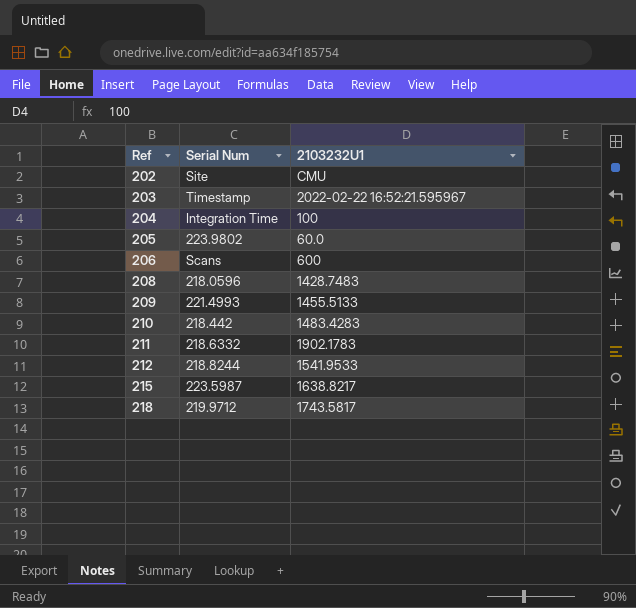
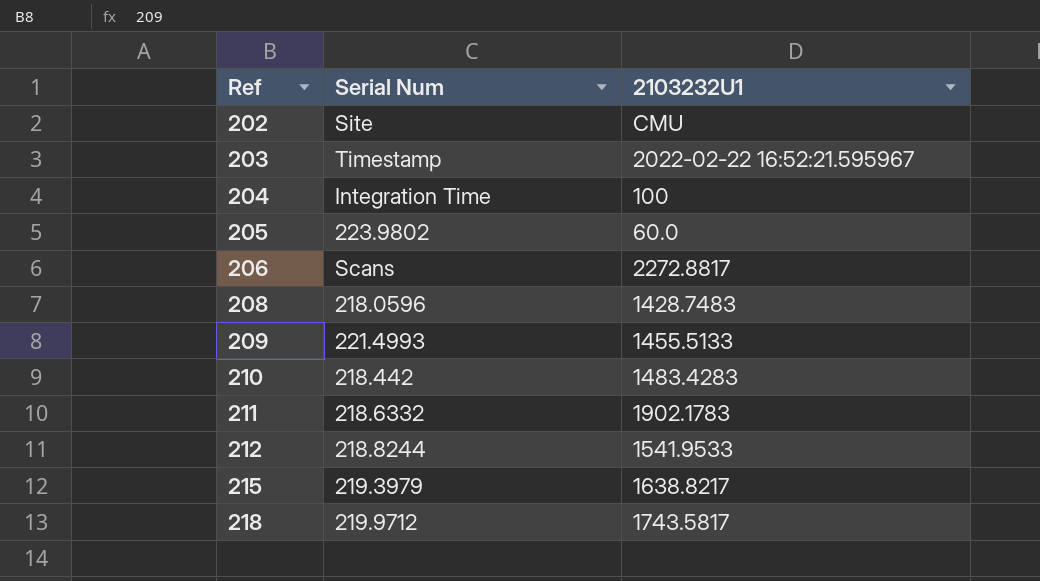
206 | 2103232U1: 600 -> 2272.8817
215 | Serial Num: 223.5987 -> 219.3979

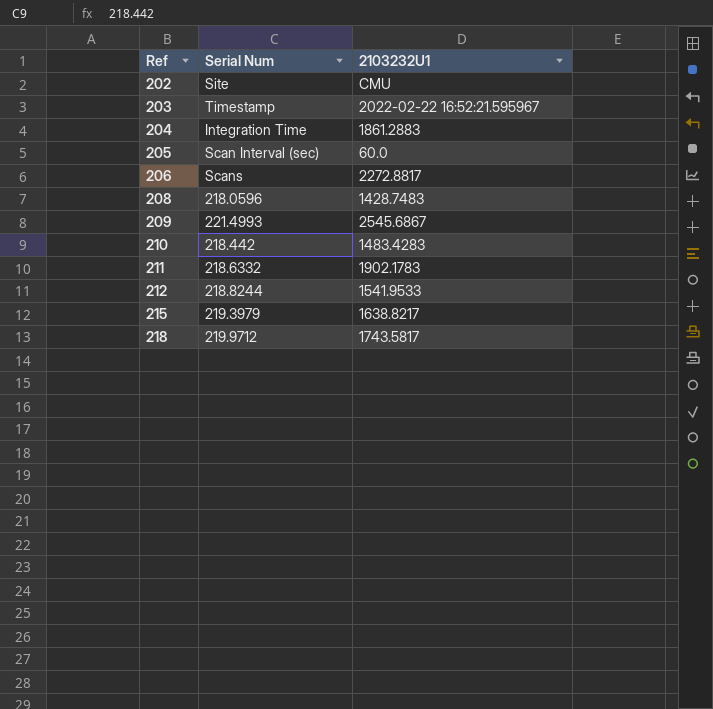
204 | 2103232U1: 100 -> 1861.2883
205 | Serial Num: 223.9802 -> Scan Interval (sec)
209 | 2103232U1: 1455.5133 -> 2545.6867

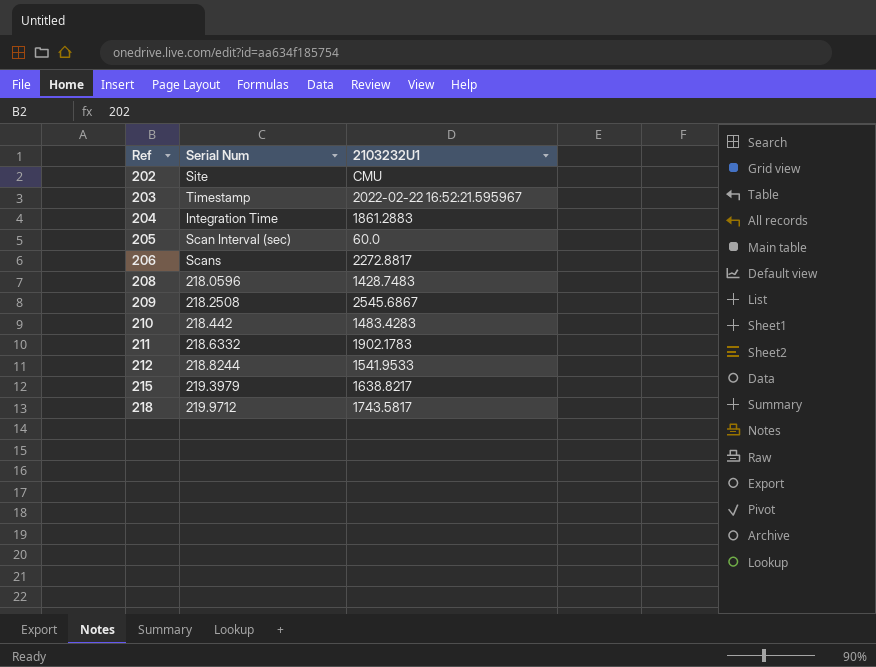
209 | Serial Num: 221.4993 -> 218.2508

